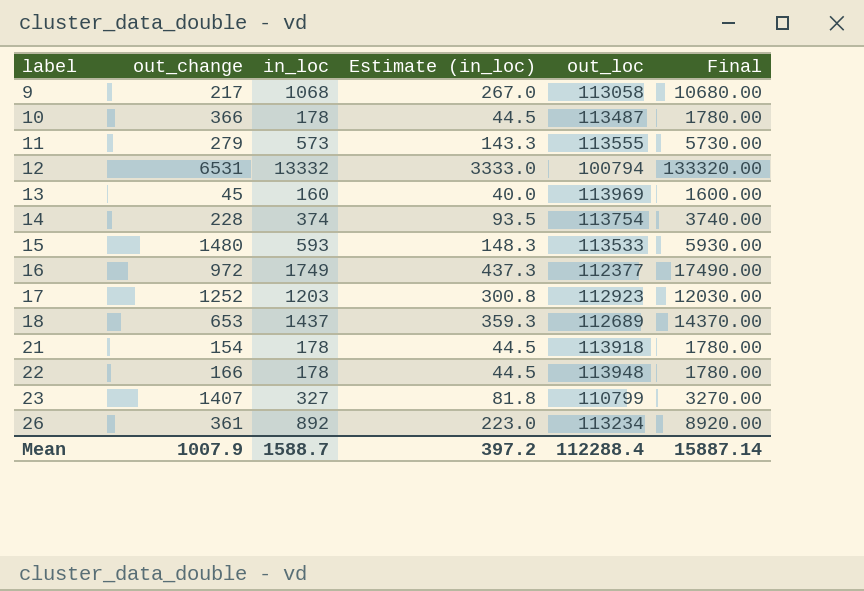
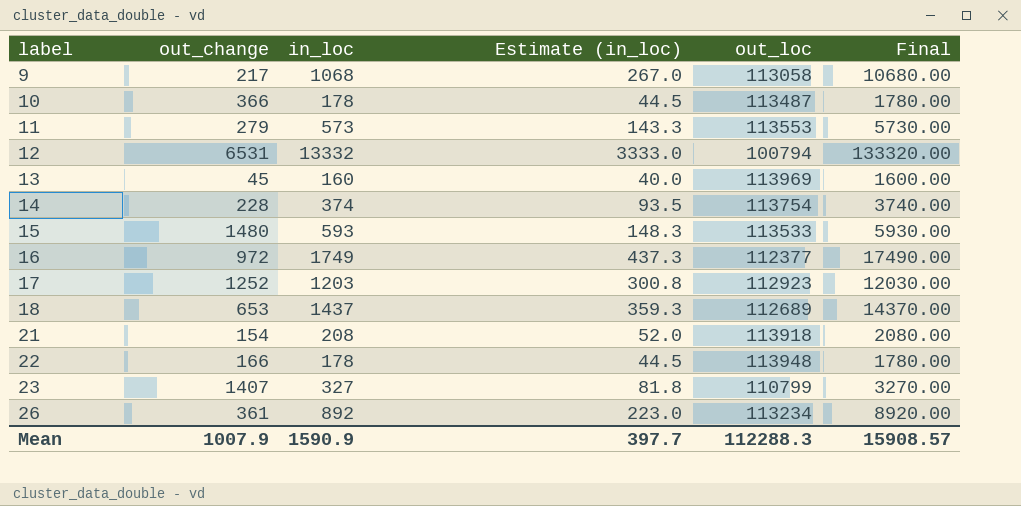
11 | out_loc: 113555 -> 113553
21 | in_loc: 178 -> 208
21 | Estimate (in_loc): 44.5 -> 52.0
21 | Final: 1780.00 -> 2080.00
Mean | in_loc: 1588.7 -> 1590.9
Mean | Estimate (in_loc): 397.2 -> 397.7
Mean | out_loc: 112288.4 -> 112288.3
Mean | Final: 15887.14 -> 15908.57

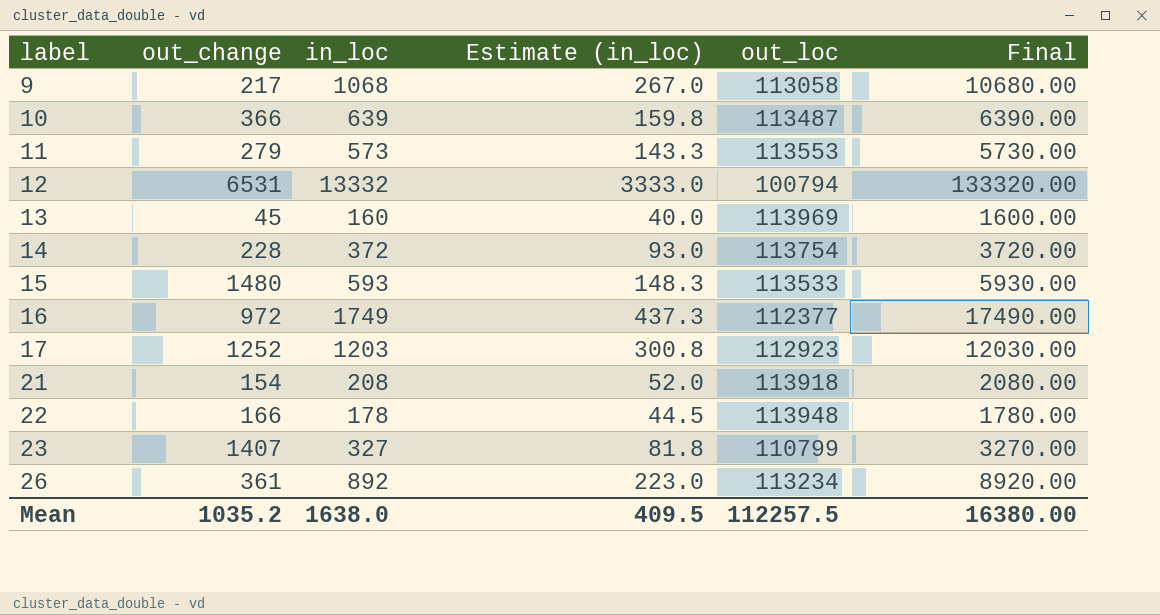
row 18: 653 | 1437 | 359.3 | 112689 | 14370.00 -> none
10 | in_loc: 178 -> 639
10 | Estimate (in_loc): 44.5 -> 159.8
10 | Final: 1780.00 -> 6390.00
14 | in_loc: 374 -> 372
14 | Estimate (in_loc): 93.5 -> 93.0
14 | Final: 3740.00 -> 3720.00
Mean | out_change: 1007.9 -> 1035.2
Mean | in_loc: 1590.9 -> 1638.0
Mean | Estimate (in_loc): 397.7 -> 409.5
Mean | out_loc: 112288.3 -> 112257.5
Mean | Final: 15908.57 -> 16380.00

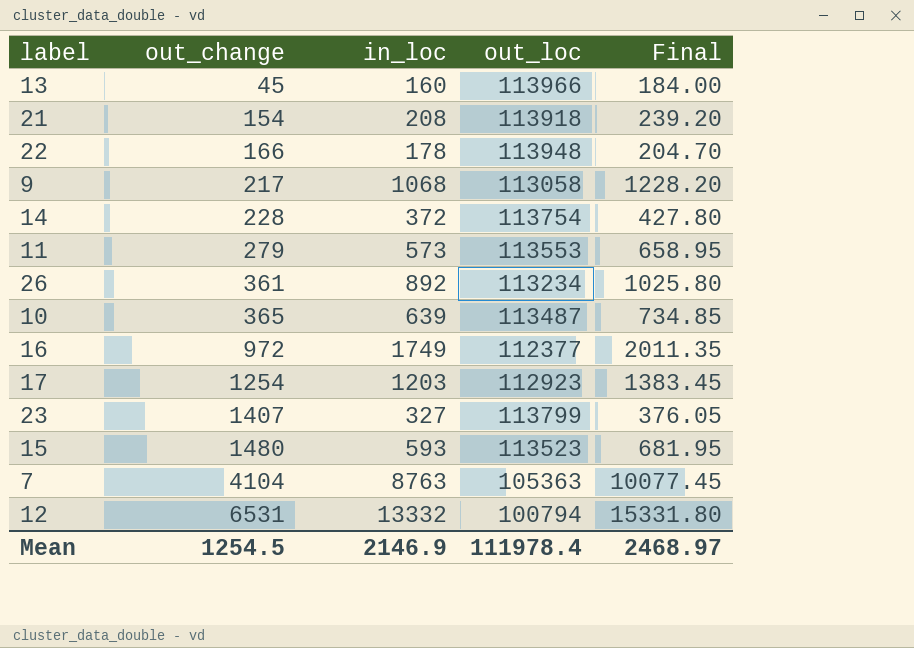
row order: label ascending -> out_change ascending
column Estimate (in_loc) | formula: [in_loc] * 0.25 -> none
column Final | formula: [in_loc] * 10 -> [in_loc] * 1.15
13 | out_loc: 113969 -> 113966
10 | out_change: 366 -> 365
17 | out_change: 1252 -> 1254
23 | out_loc: 110799 -> 113799
15 | out_loc: 113533 -> 113523
row 7: none -> 4104 | 8763 | 105363 | 10077.45
Mean | out_change: 1035.2 -> 1254.5
Mean | in_loc: 1638.0 -> 2146.9
Mean | out_loc: 112257.5 -> 111978.4
Mean | Final: 16380.00 -> 2468.97

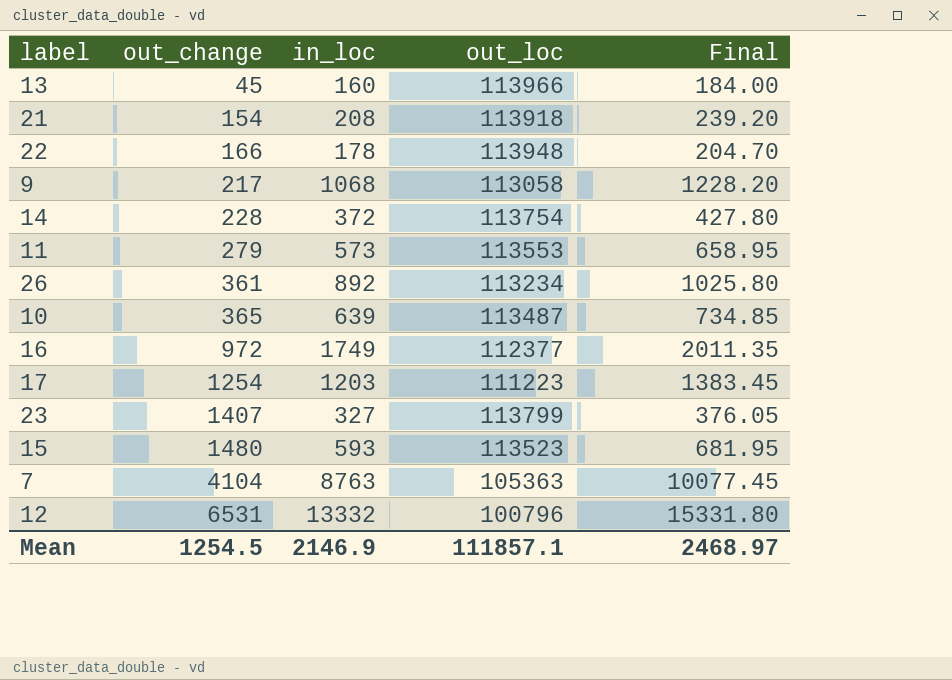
17 | out_loc: 112923 -> 111223
12 | out_loc: 100794 -> 100796
Mean | out_loc: 111978.4 -> 111857.1

